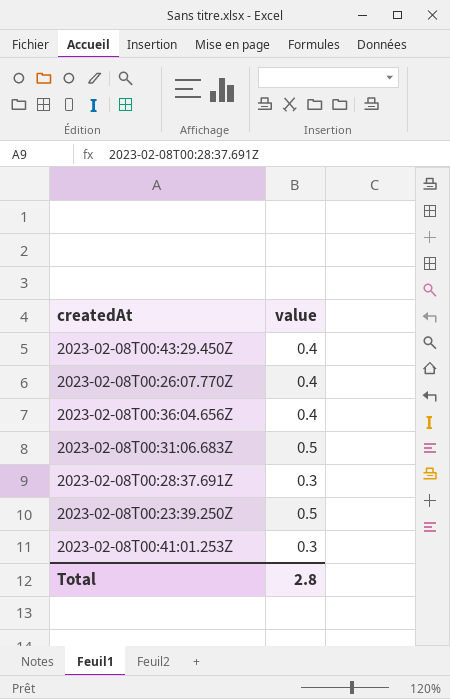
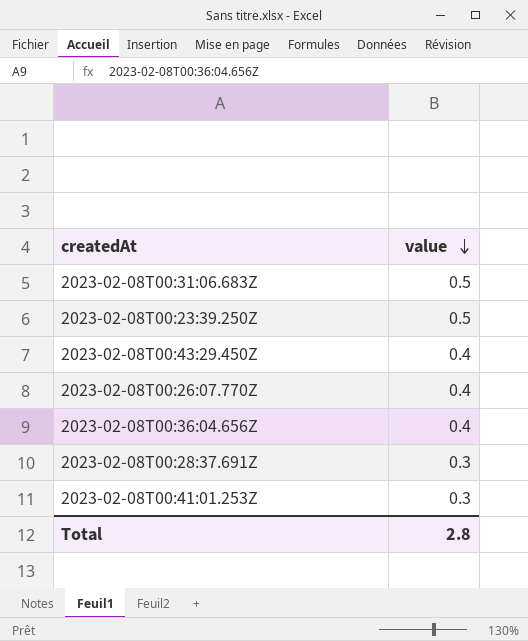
row order: none -> value descending

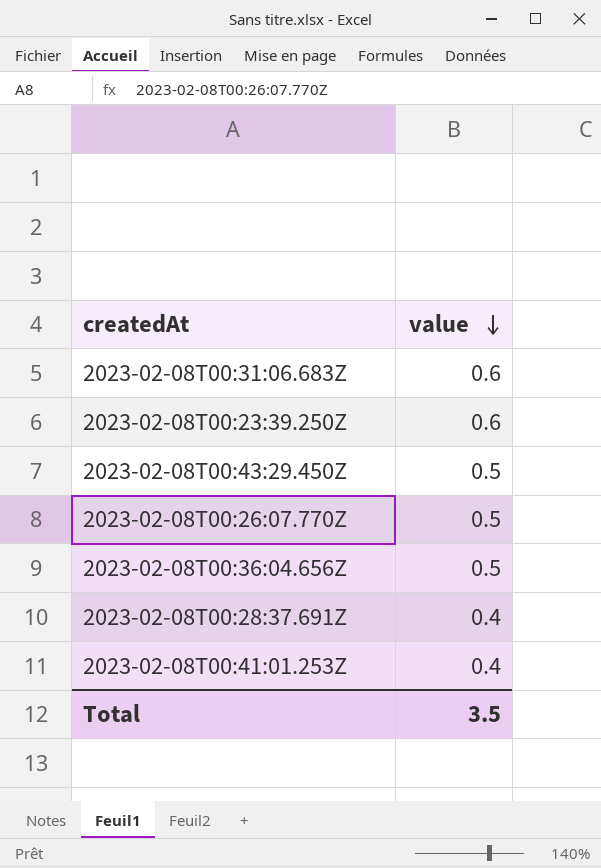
2023-02-08T00:31:06.683Z | value: 0.5 -> 0.6
2023-02-08T00:23:39.250Z | value: 0.5 -> 0.6
2023-02-08T00:43:29.450Z | value: 0.4 -> 0.5
2023-02-08T00:26:07.770Z | value: 0.4 -> 0.5
2023-02-08T00:36:04.656Z | value: 0.4 -> 0.5
2023-02-08T00:28:37.691Z | value: 0.3 -> 0.4
2023-02-08T00:41:01.253Z | value: 0.3 -> 0.4
Total | value: 2.8 -> 3.5

